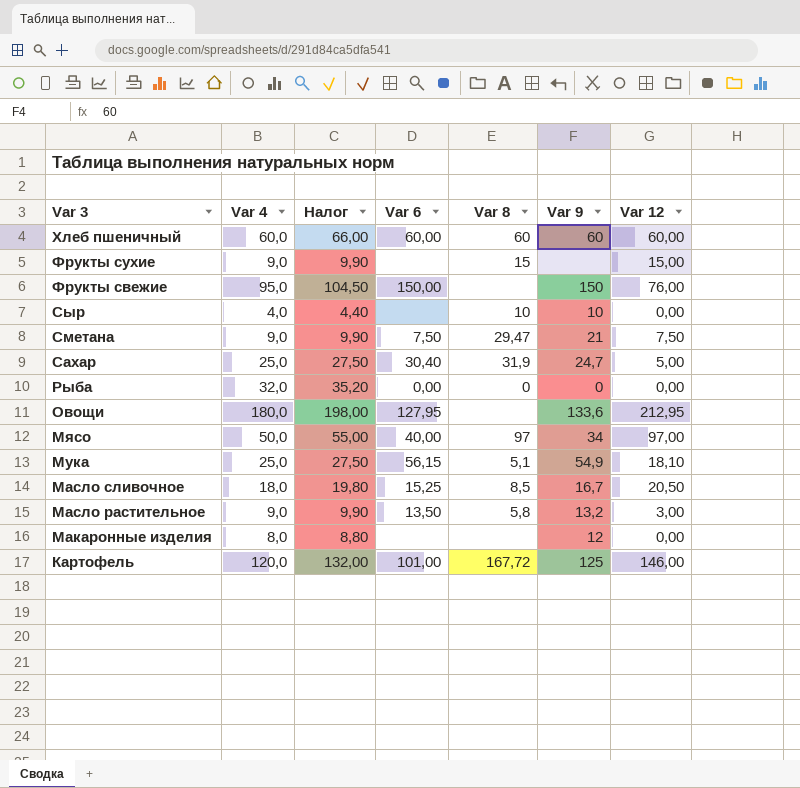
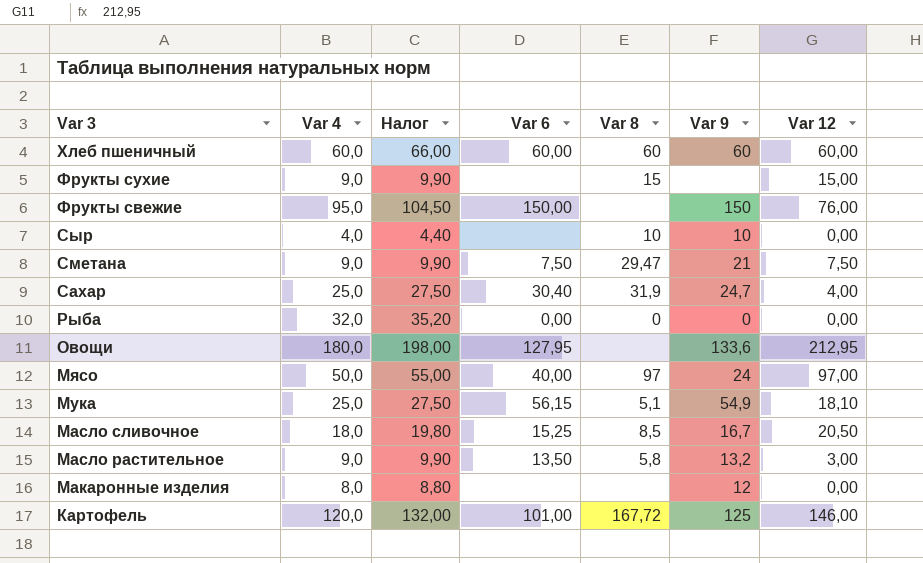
Сахар | Var 12: 5,00 -> 4,00
Мясо | Var 9: 34 -> 24

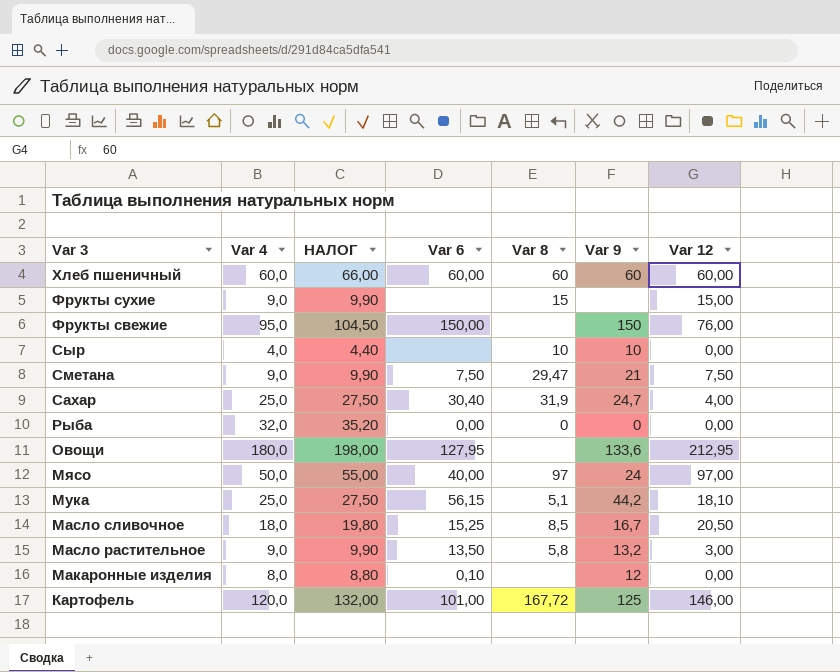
column name: Налог -> НАЛОГ
Мука | Var 9: 54,9 -> 44,2
Макаронные изделия | Var 6: none -> 0,10

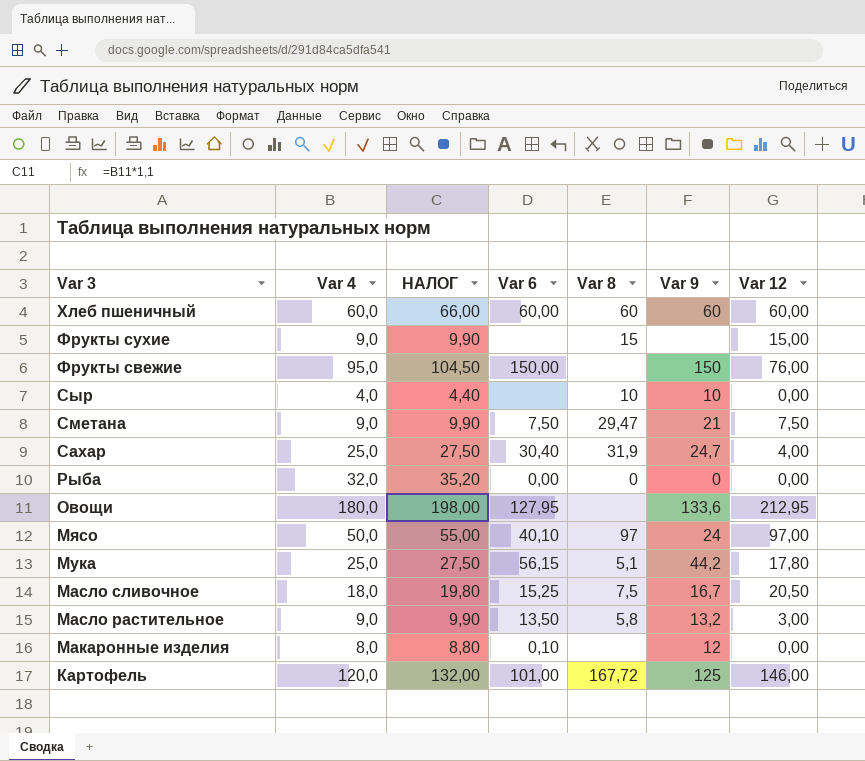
Мясо | Var 6: 40,00 -> 40,10
Мука | Var 12: 18,10 -> 17,80
Масло сливочное | Var 8: 8,5 -> 7,5

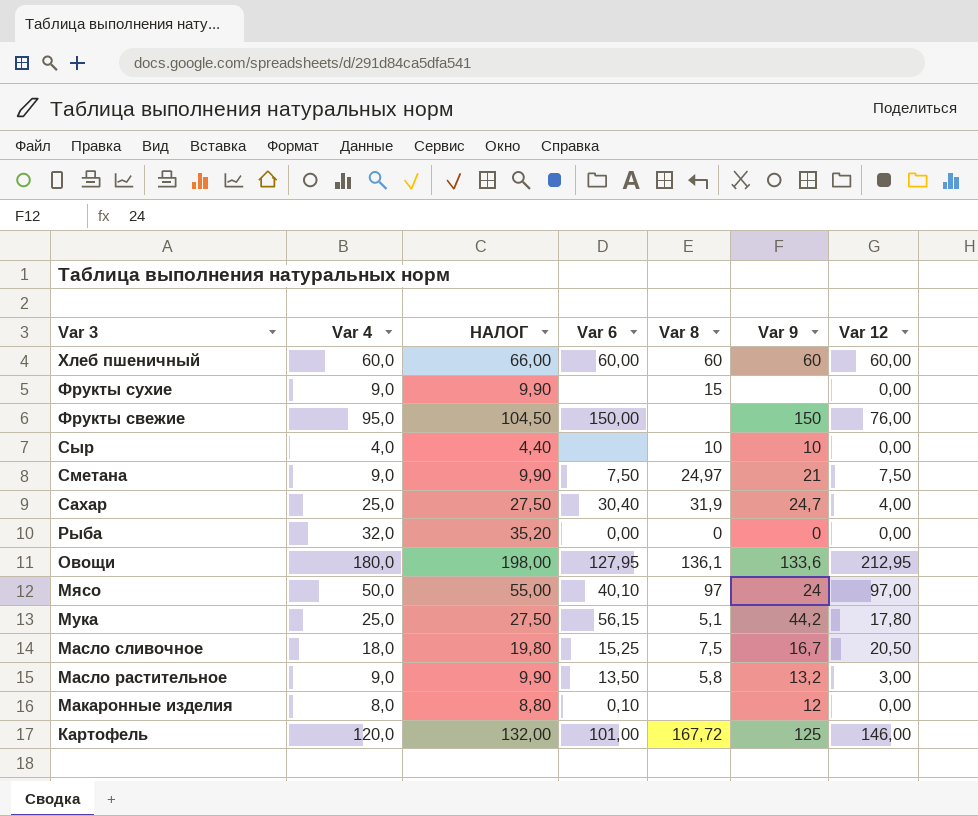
Фрукты сухие | Var 12: 15,00 -> 0,00
Сметана | Var 8: 29,47 -> 24,97
Овощи | Var 8: none -> 136,1

